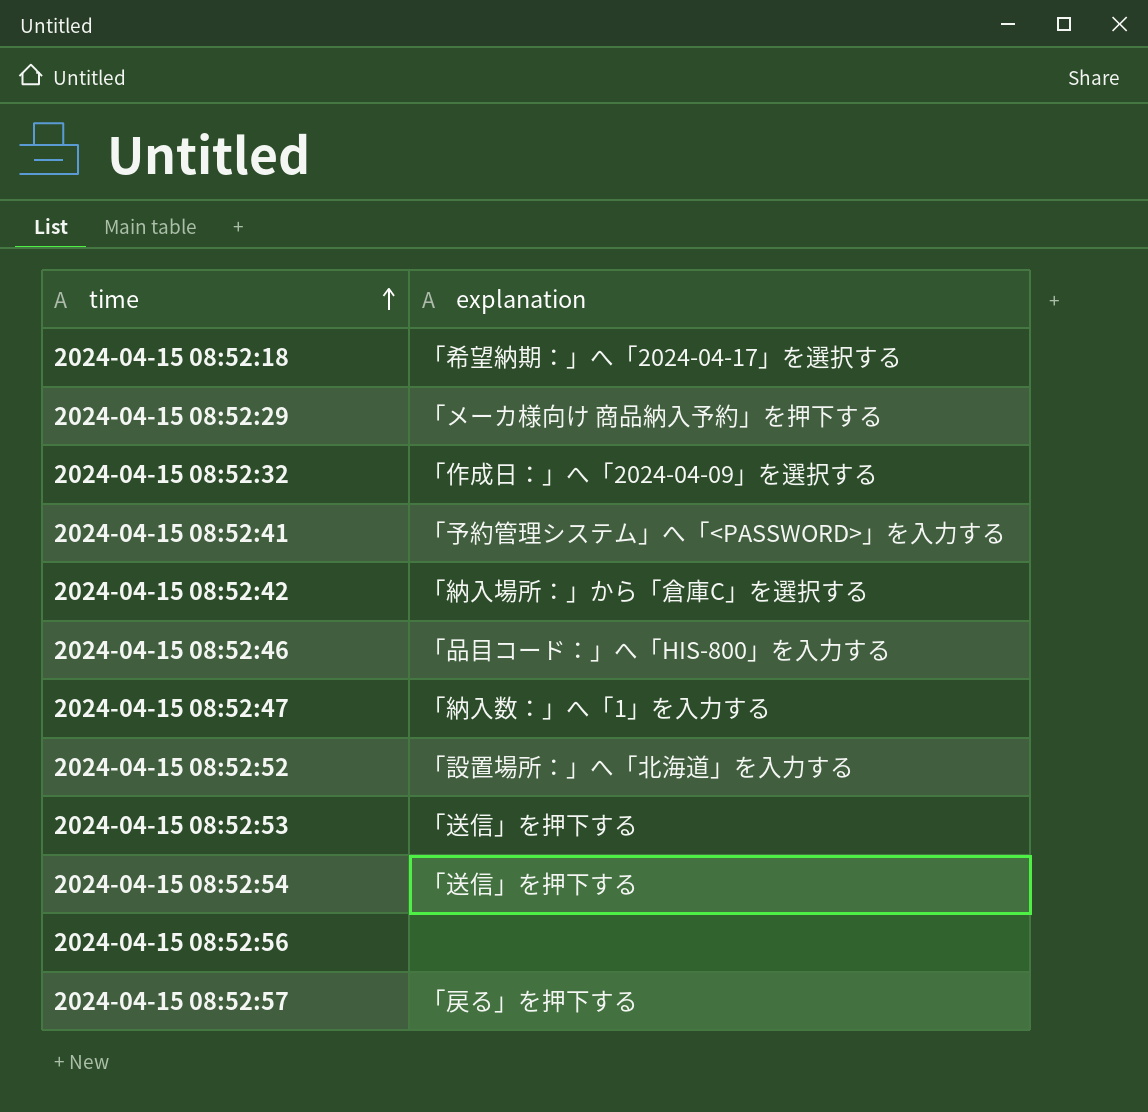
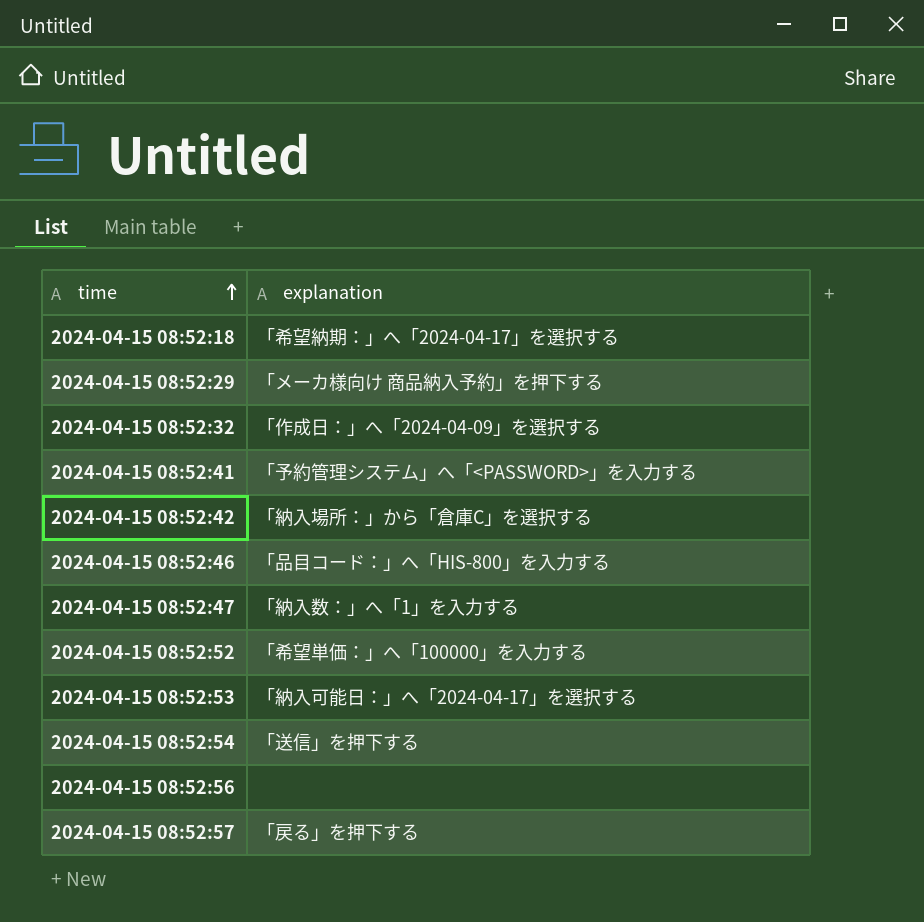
2024-04-15 08:52:52 | explanation: 「設置場所：」へ「北海道」を入力する -> 「希望単価：」へ「100000」を入力する
2024-04-15 08:52:53 | explanation: 「送信」を押下する -> 「納入可能日：」へ「2024-04-17」を選択する

